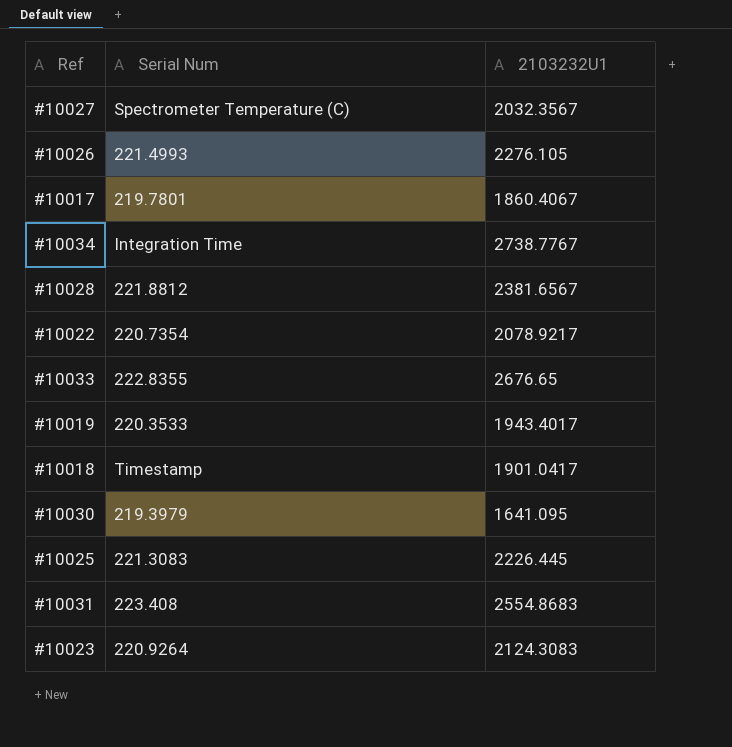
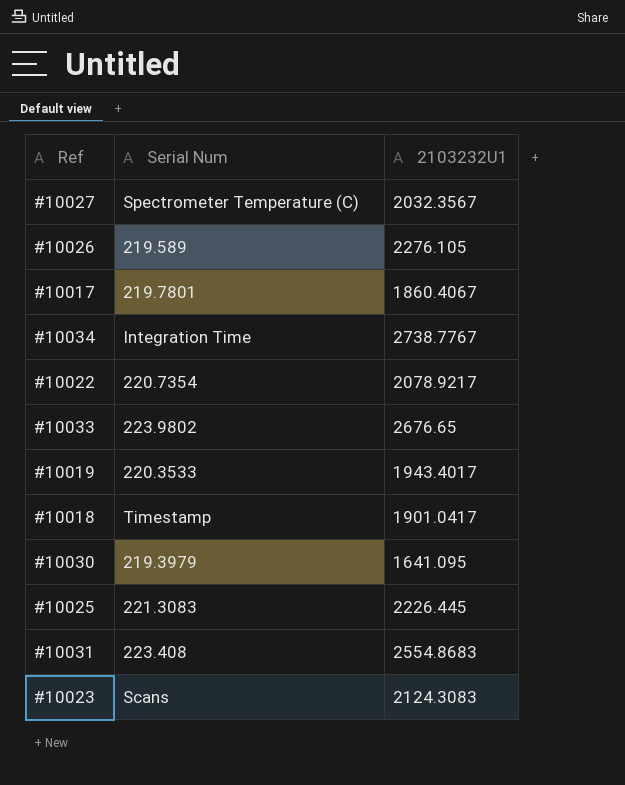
row #10028: 221.8812 | 2381.6567 -> none
#10026 | Serial Num: 221.4993 -> 219.589
#10033 | Serial Num: 222.8355 -> 223.9802
#10023 | Serial Num: 220.9264 -> Scans

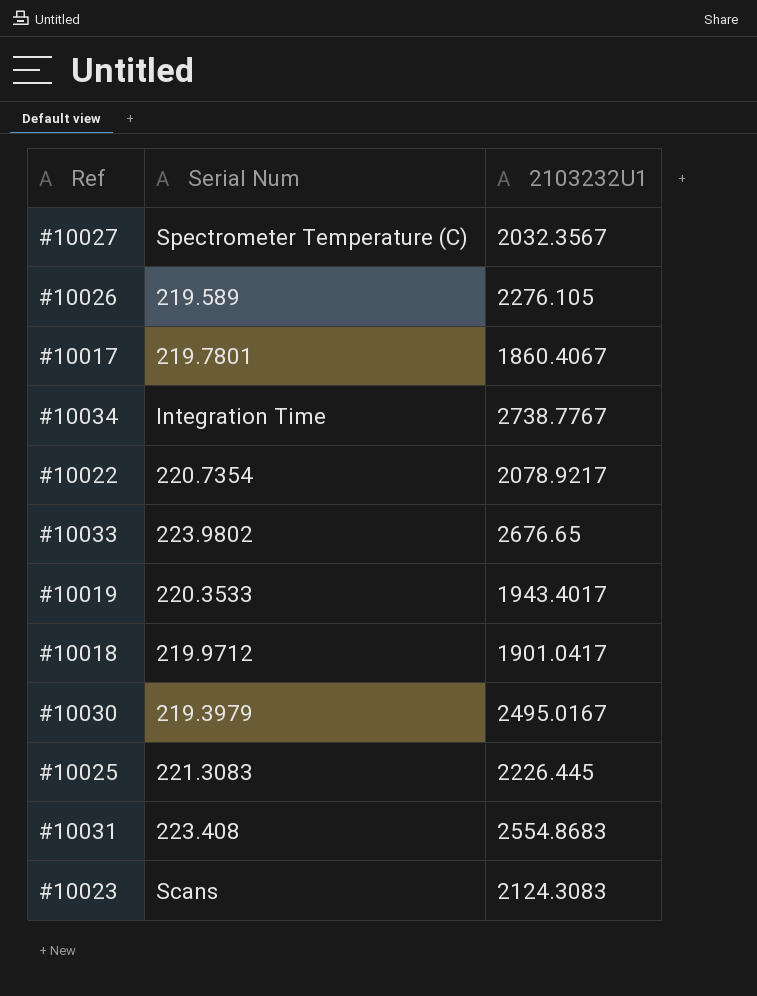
#10018 | Serial Num: Timestamp -> 219.9712
#10030 | 2103232U1: 1641.095 -> 2495.0167

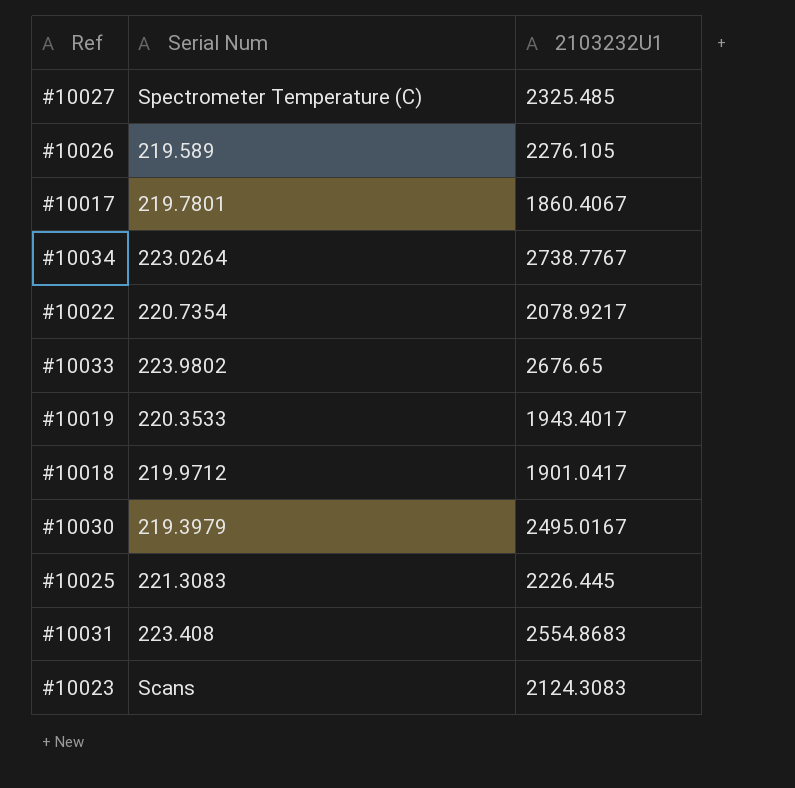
#10027 | 2103232U1: 2032.3567 -> 2325.485
#10034 | Serial Num: Integration Time -> 223.0264

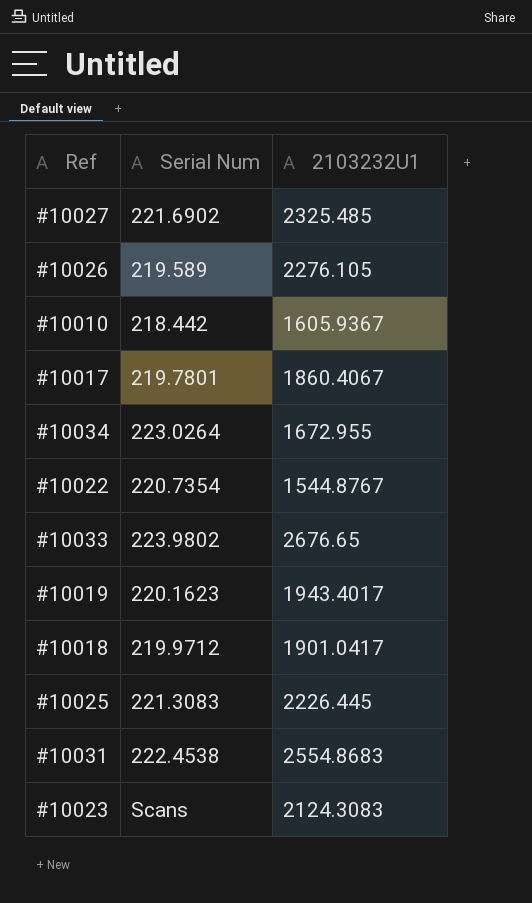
row #10030: 219.3979 | 2495.0167 -> none
#10027 | Serial Num: Spectrometer Temperature (C) -> 221.6902
row #10010: none -> 218.442 | 1605.9367
#10034 | 2103232U1: 2738.7767 -> 1672.955
#10022 | 2103232U1: 2078.9217 -> 1544.8767
#10019 | Serial Num: 220.3533 -> 220.1623
#10031 | Serial Num: 223.408 -> 222.4538

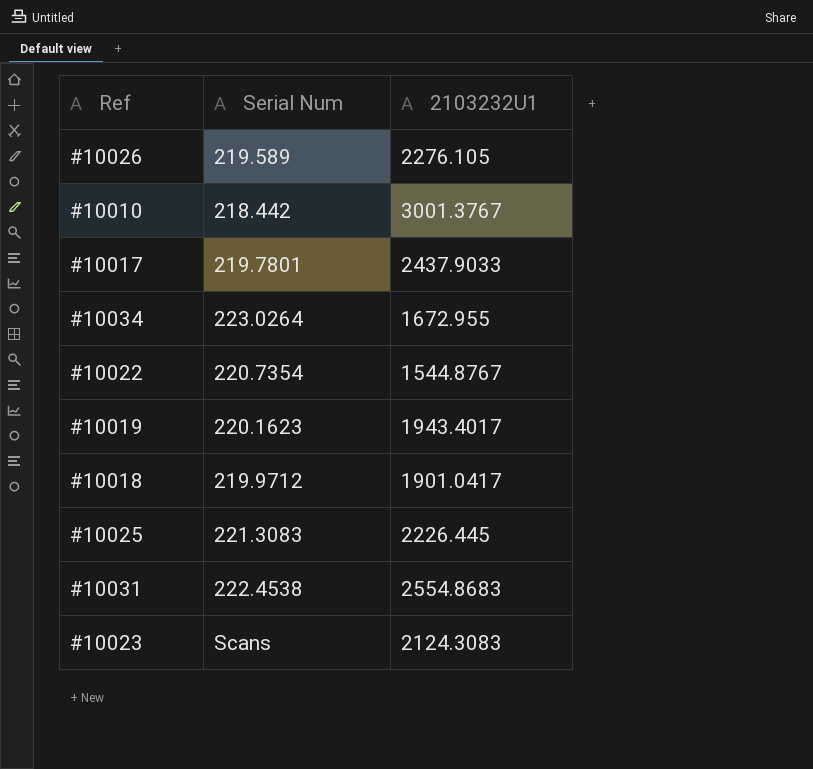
row #10027: 221.6902 | 2325.485 -> none
row #10033: 223.9802 | 2676.65 -> none
#10010 | 2103232U1: 1605.9367 -> 3001.3767
#10017 | 2103232U1: 1860.4067 -> 2437.9033

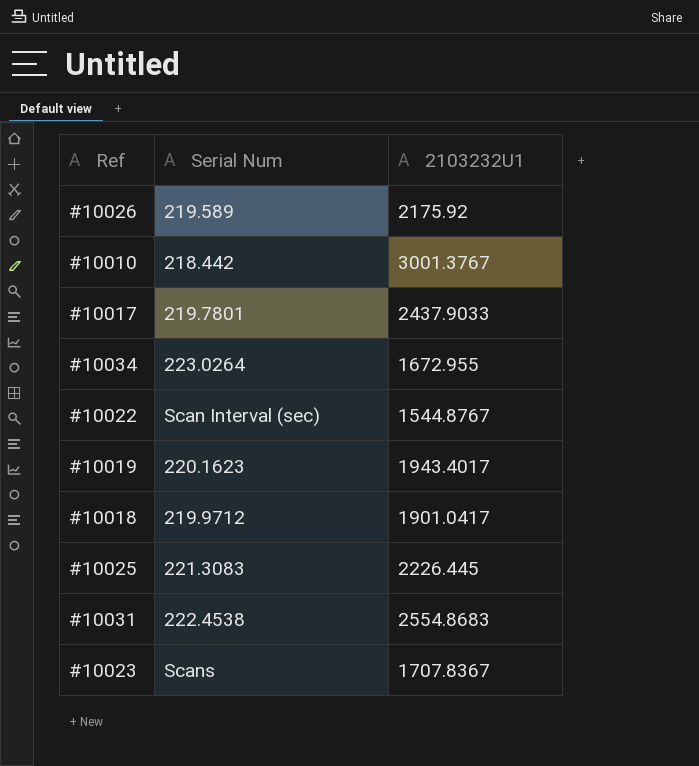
#10026 | 2103232U1: 2276.105 -> 2175.92
#10022 | Serial Num: 220.7354 -> Scan Interval (sec)
#10023 | 2103232U1: 2124.3083 -> 1707.8367

